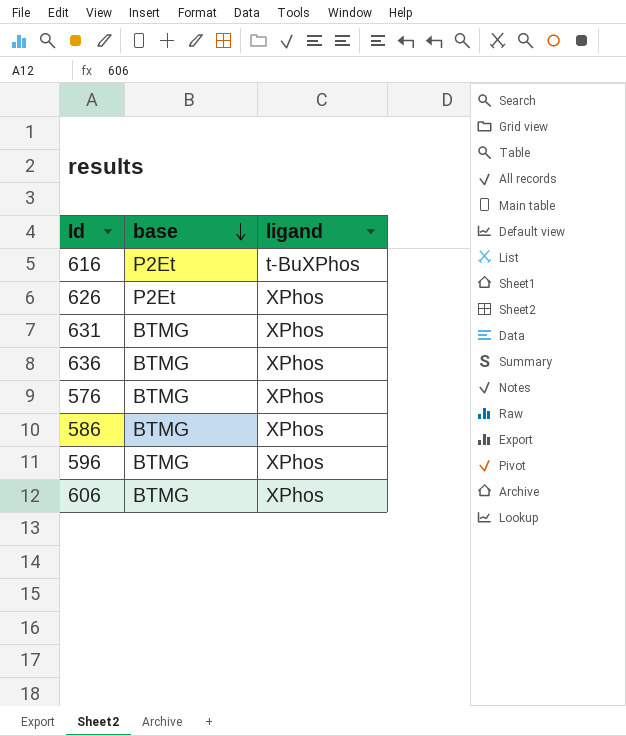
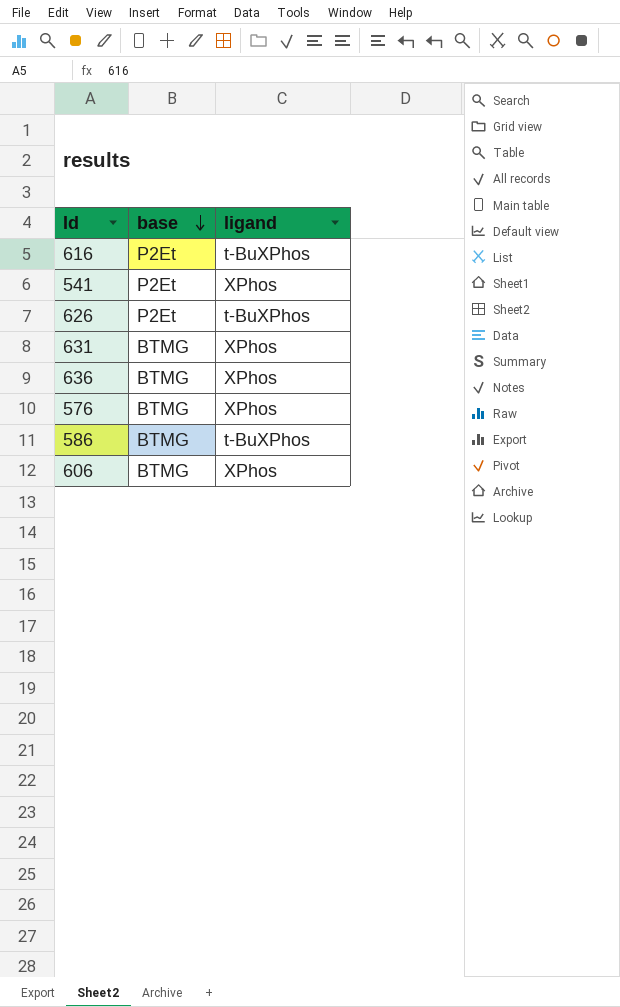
row 596: BTMG | XPhos -> none
row 541: none -> P2Et | XPhos
626 | ligand: XPhos -> t-BuXPhos
586 | ligand: XPhos -> t-BuXPhos

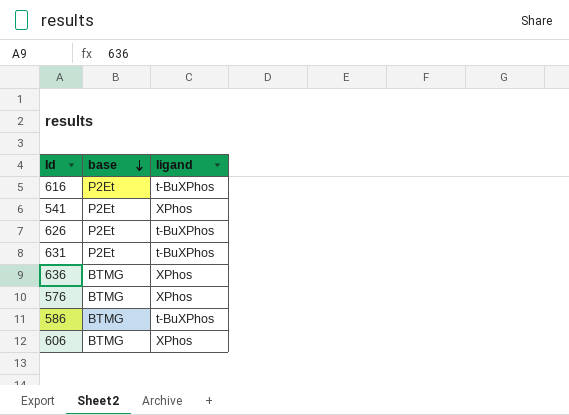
631 | base: BTMG -> P2Et
631 | ligand: XPhos -> t-BuXPhos

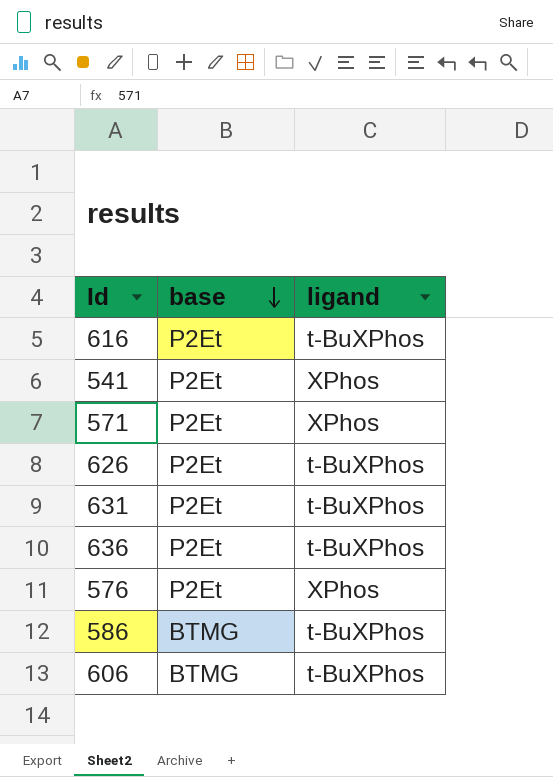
row 571: none -> P2Et | XPhos
636 | base: BTMG -> P2Et
636 | ligand: XPhos -> t-BuXPhos
576 | base: BTMG -> P2Et
606 | ligand: XPhos -> t-BuXPhos

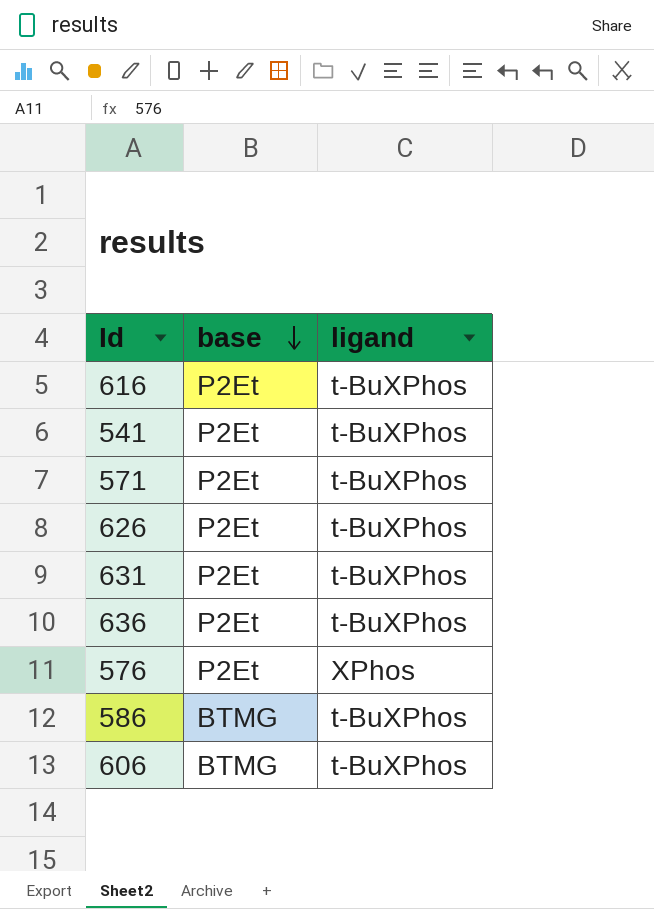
541 | ligand: XPhos -> t-BuXPhos
571 | ligand: XPhos -> t-BuXPhos

